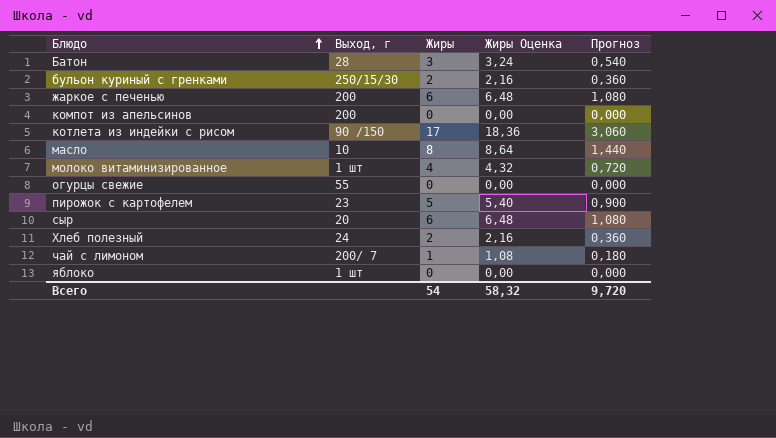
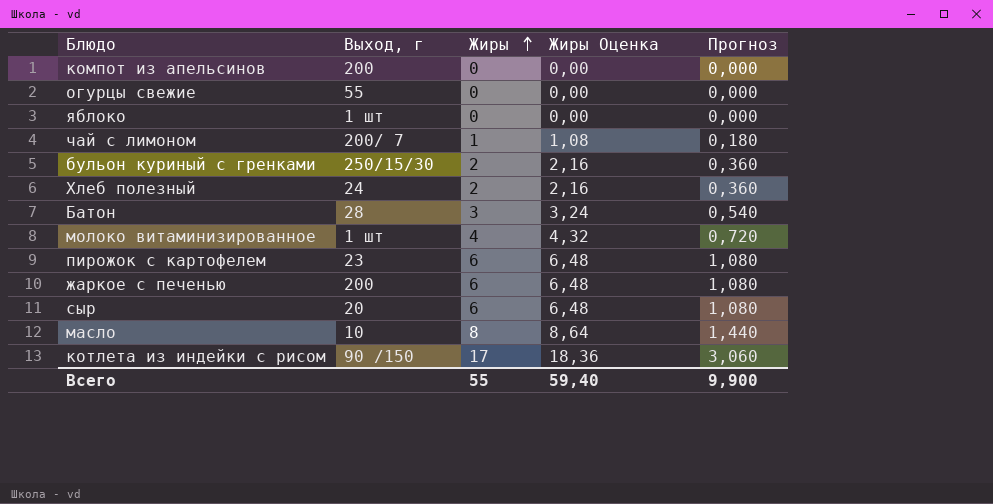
row order: Блюдо ascending -> Жиры ascending
пирожок с картофелем | Жиры: 5 -> 6
пирожок с картофелем | Жиры Оценка: 5,40 -> 6,48
пирожок с картофелем | Прогноз: 0,900 -> 1,080
Всего | Жиры: 54 -> 55
Всего | Жиры Оценка: 58,32 -> 59,40
Всего | Прогноз: 9,720 -> 9,900

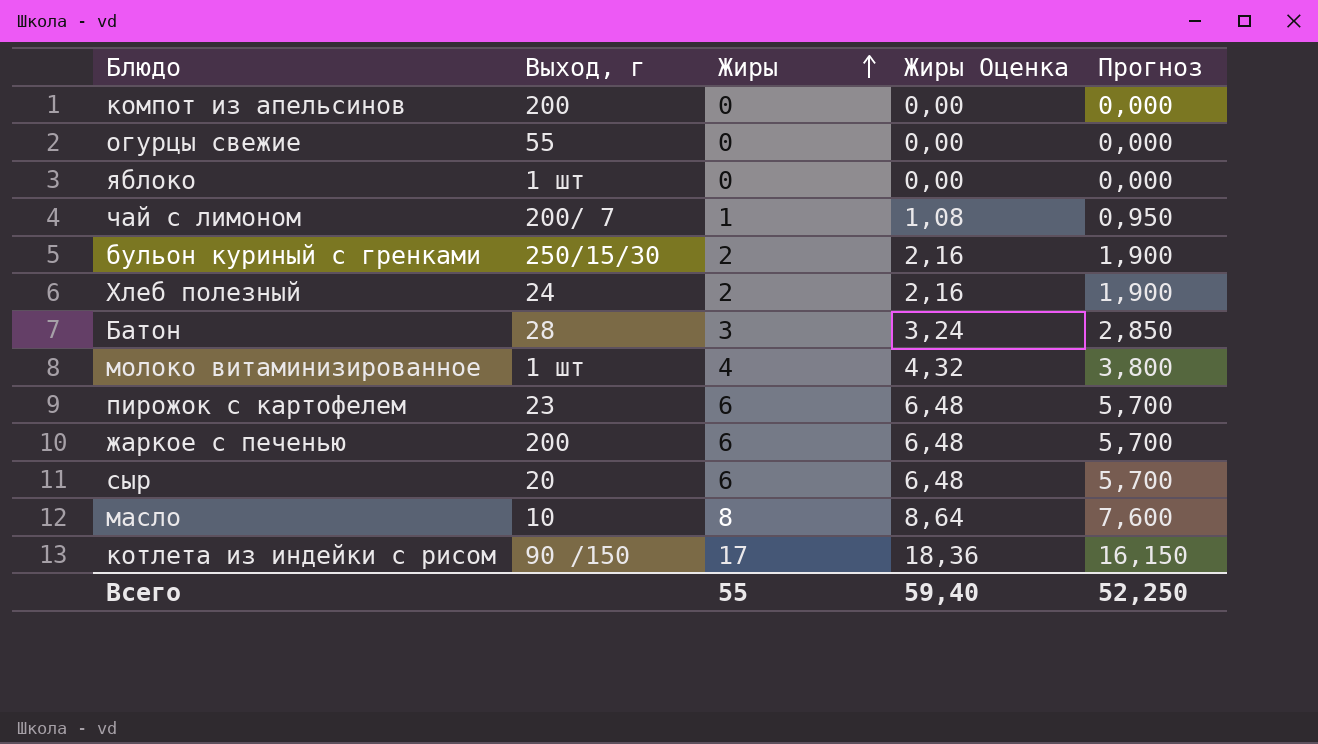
column Прогноз | formula: [Жиры] * 0,18 -> [Жиры] * 0,95
Всего | Прогноз: 9,900 -> 52,250

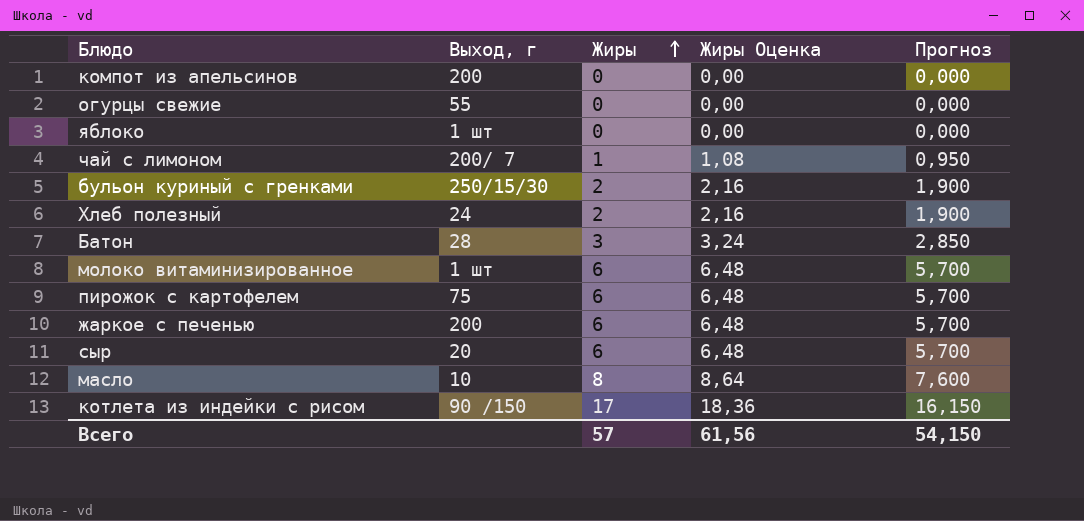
молоко витаминизированное | Жиры: 4 -> 6
молоко витаминизированное | Жиры Оценка: 4,32 -> 6,48
молоко витаминизированное | Прогноз: 3,800 -> 5,700
пирожок с картофелем | Выход, г: 23 -> 75
Всего | Жиры: 55 -> 57
Всего | Жиры Оценка: 59,40 -> 61,56
Всего | Прогноз: 52,250 -> 54,150

